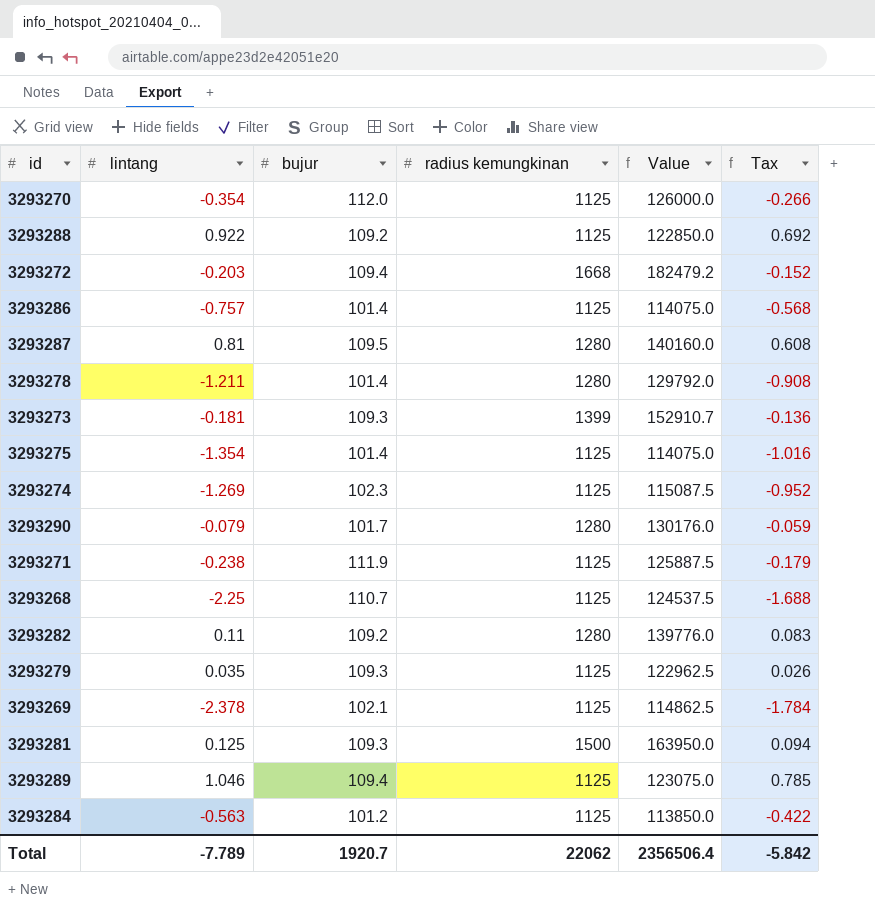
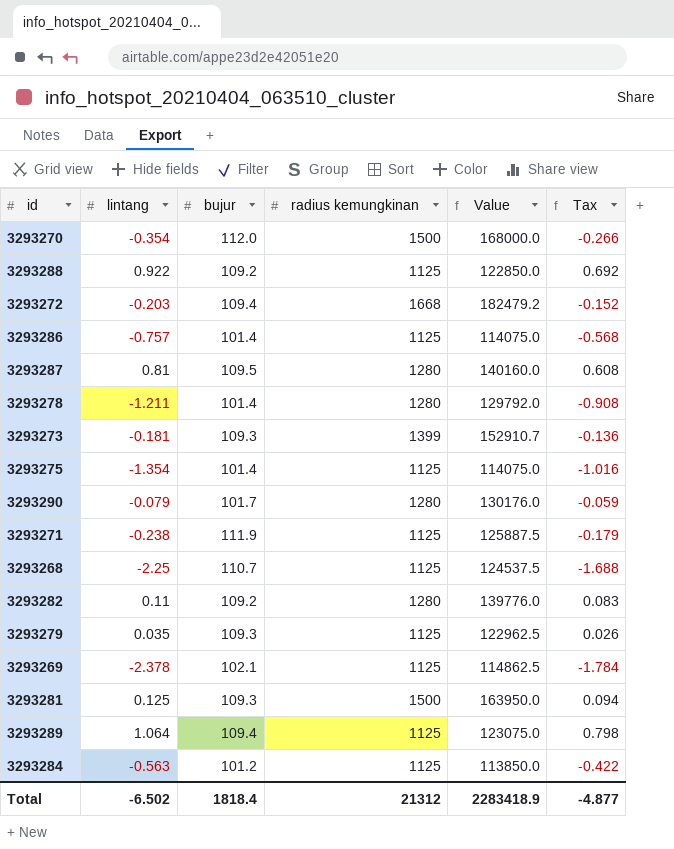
row 3293274: -1.269 | 102.3 | 1125 | 115087.5 | -0.952 -> none
3293270 | radius kemungkinan: 1125 -> 1500
3293270 | Value: 126000.0 -> 168000.0
3293289 | lintang: 1.046 -> 1.064
3293289 | Tax: 0.785 -> 0.798
Total | lintang: -7.789 -> -6.502
Total | bujur: 1920.7 -> 1818.4
Total | radius kemungkinan: 22062 -> 21312
Total | Value: 2356506.4 -> 2283418.9
Total | Tax: -5.842 -> -4.877

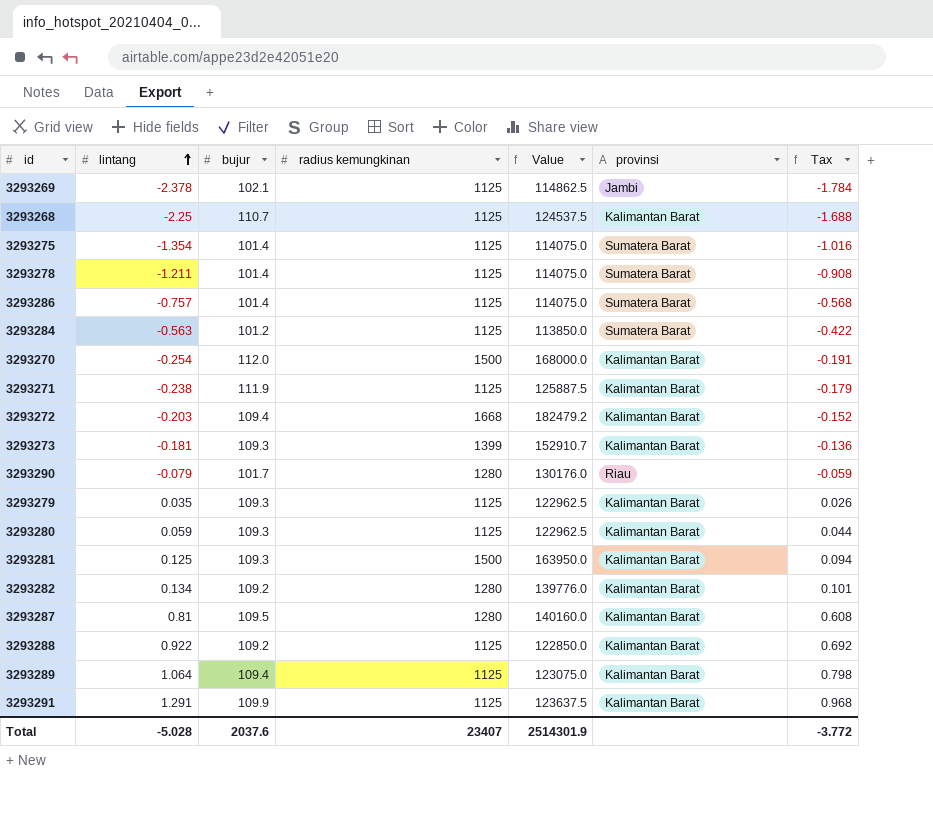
row order: none -> lintang ascending
column provinsi | position: none -> 6
3293278 | radius kemungkinan: 1280 -> 1125
3293278 | Value: 129792.0 -> 114075.0
3293270 | lintang: -0.354 -> -0.254
3293270 | Tax: -0.266 -> -0.191
row 3293280: none -> 0.059 | 109.3 | 1125 | 122962.5 | Kalimantan Barat | 0.044
3293282 | lintang: 0.11 -> 0.134
3293282 | Tax: 0.083 -> 0.101
row 3293291: none -> 1.291 | 109.9 | 1125 | 123637.5 | Kalimantan Barat | 0.968
Total | lintang: -6.502 -> -5.028
Total | bujur: 1818.4 -> 2037.6
Total | radius kemungkinan: 21312 -> 23407
Total | Value: 2283418.9 -> 2514301.9
Total | Tax: -4.877 -> -3.772

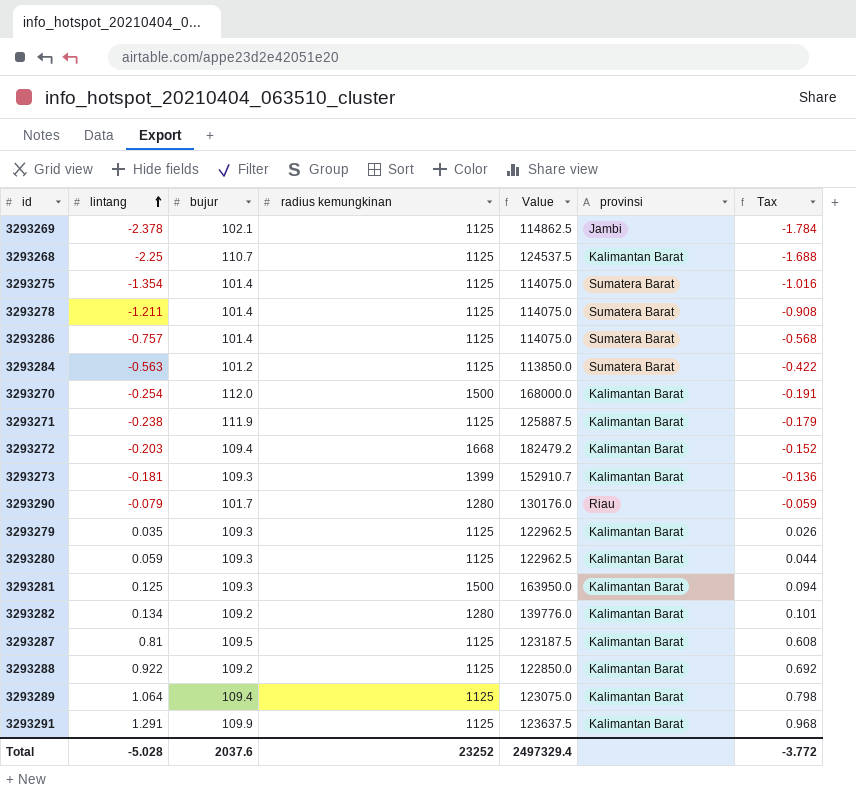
3293287 | radius kemungkinan: 1280 -> 1125
3293287 | Value: 140160.0 -> 123187.5
Total | radius kemungkinan: 23407 -> 23252
Total | Value: 2514301.9 -> 2497329.4

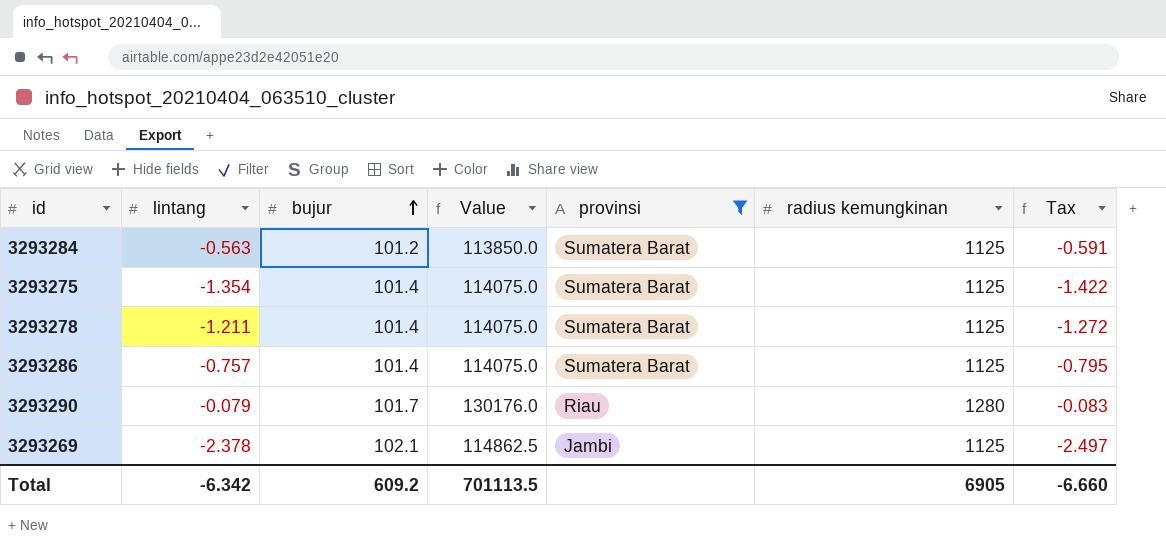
filter: none -> provinsi != Kalimantan Barat
row order: lintang ascending -> bujur ascending
column radius kemungkinan | position: 4 -> 6
column Tax | formula: [lintang] * 0.75 -> [lintang] * 1.05
Total | lintang: -5.028 -> -6.342
Total | bujur: 2037.6 -> 609.2
Total | Value: 2497329.4 -> 701113.5
Total | radius kemungkinan: 23252 -> 6905
Total | Tax: -3.772 -> -6.660

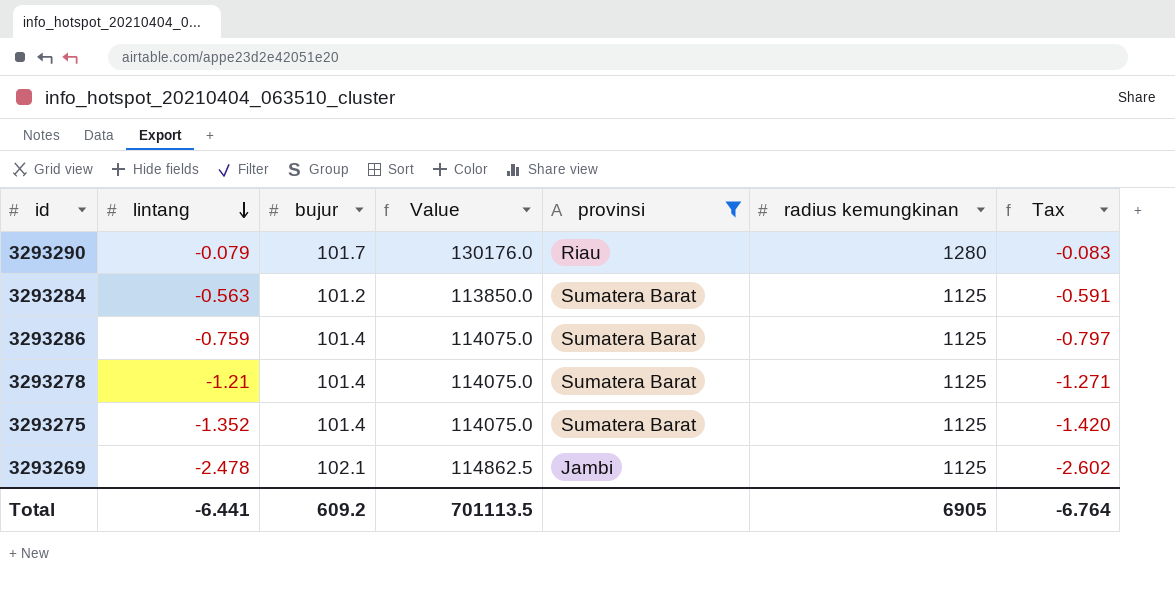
row order: bujur ascending -> lintang descending
3293286 | lintang: -0.757 -> -0.759
3293286 | Tax: -0.795 -> -0.797
3293278 | lintang: -1.211 -> -1.21
3293278 | Tax: -1.272 -> -1.271
3293275 | lintang: -1.354 -> -1.352
3293275 | Tax: -1.422 -> -1.420
3293269 | lintang: -2.378 -> -2.478
3293269 | Tax: -2.497 -> -2.602
Total | lintang: -6.342 -> -6.441
Total | Tax: -6.660 -> -6.764

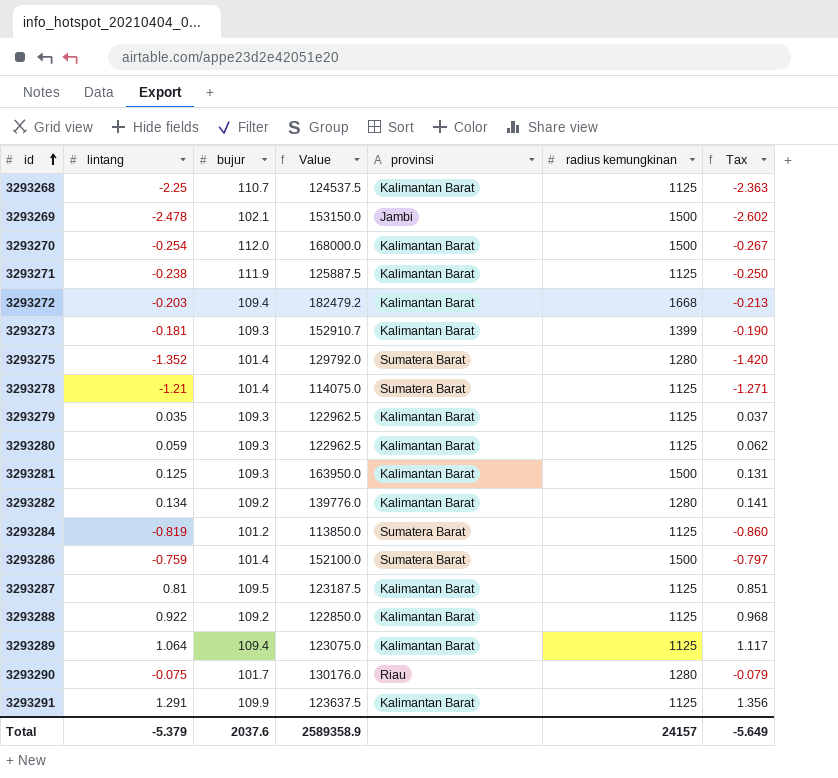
filter: provinsi != Kalimantan Barat -> none
row order: lintang descending -> id ascending
3293269 | Value: 114862.5 -> 153150.0
3293269 | radius kemungkinan: 1125 -> 1500
3293275 | Value: 114075.0 -> 129792.0
3293275 | radius kemungkinan: 1125 -> 1280
3293284 | lintang: -0.563 -> -0.819
3293284 | Tax: -0.591 -> -0.860
3293286 | Value: 114075.0 -> 152100.0
3293286 | radius kemungkinan: 1125 -> 1500
3293290 | lintang: -0.079 -> -0.075
3293290 | Tax: -0.083 -> -0.079
Total | lintang: -6.441 -> -5.379
Total | bujur: 609.2 -> 2037.6
Total | Value: 701113.5 -> 2589358.9
Total | radius kemungkinan: 6905 -> 24157
Total | Tax: -6.764 -> -5.649

